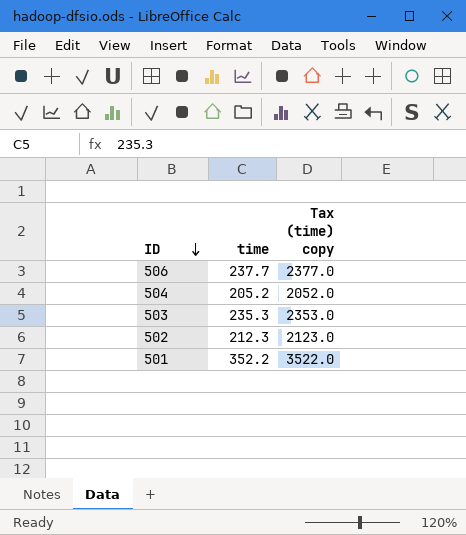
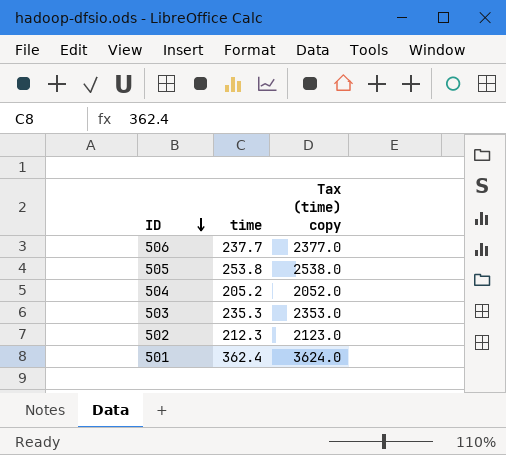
row 505: none -> 253.8 | 2538.0
501 | time: 352.2 -> 362.4
501 | Tax (time) copy: 3522.0 -> 3624.0

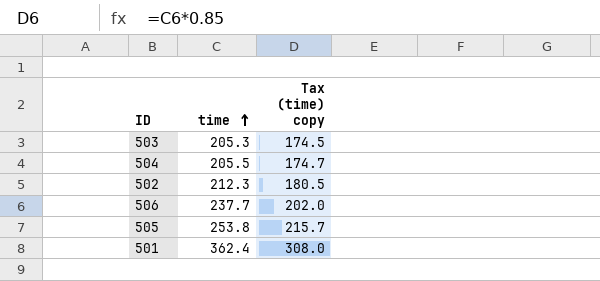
row order: ID descending -> time ascending
column Tax (time) copy | formula: [time] * 10 -> [time] * 0.85
503 | time: 235.3 -> 205.3
504 | time: 205.2 -> 205.5

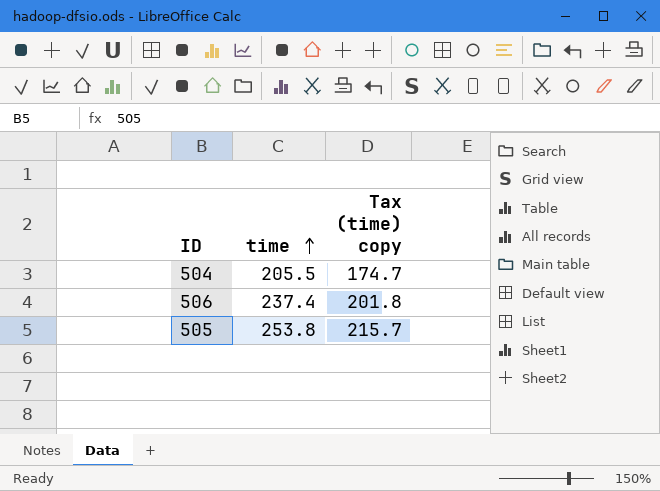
row 503: 205.3 | 174.5 -> none
row 502: 212.3 | 180.5 -> none
row 501: 362.4 | 308.0 -> none
506 | time: 237.7 -> 237.4
506 | Tax (time) copy: 202.0 -> 201.8

